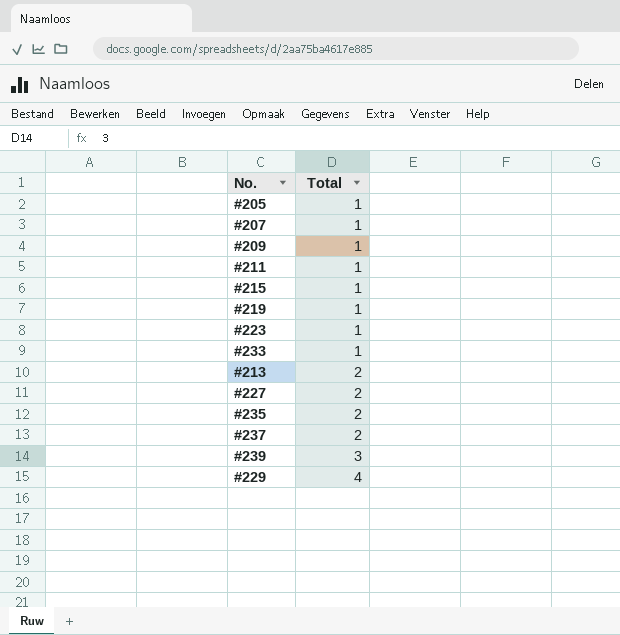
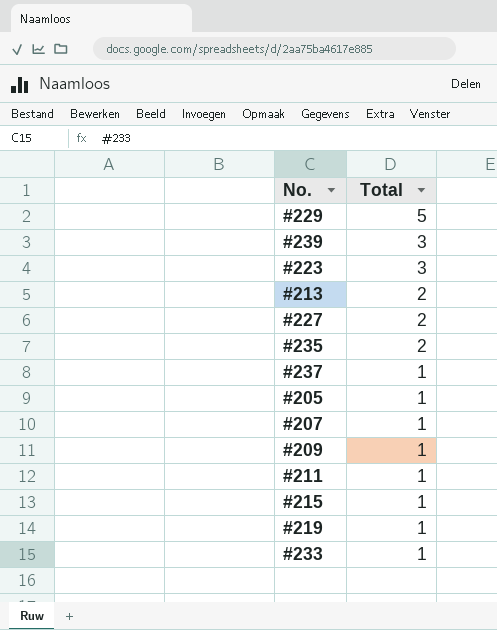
row order: Total ascending -> Total descending
#229 | Total: 4 -> 5
#223 | Total: 1 -> 3
#237 | Total: 2 -> 1

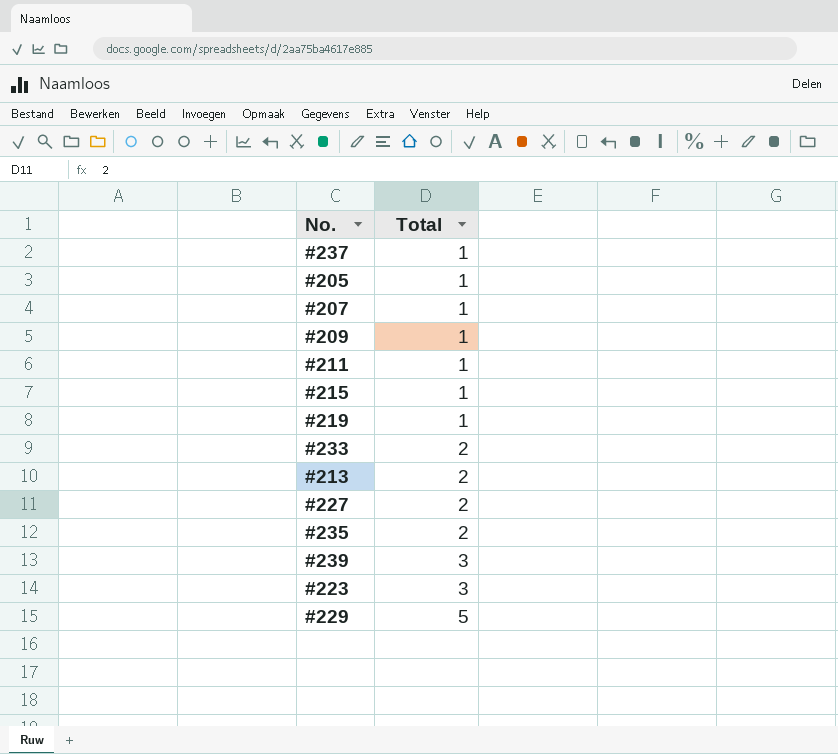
row order: Total descending -> Total ascending
#233 | Total: 1 -> 2

